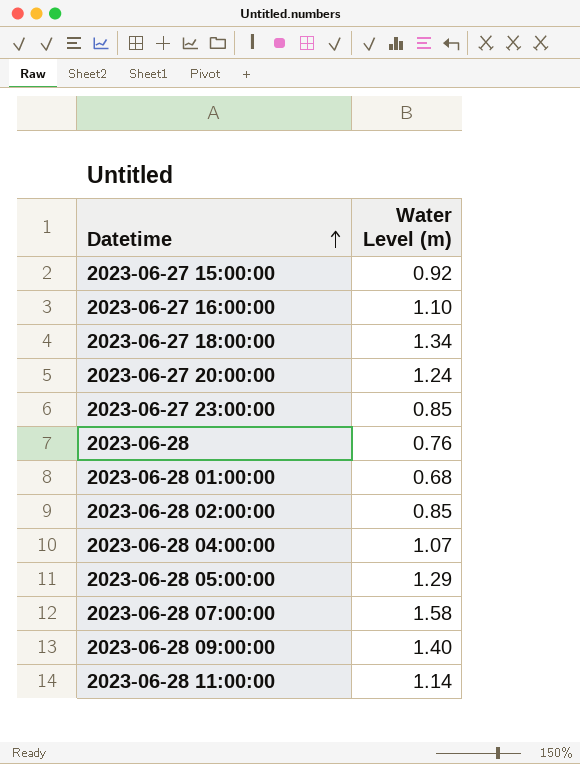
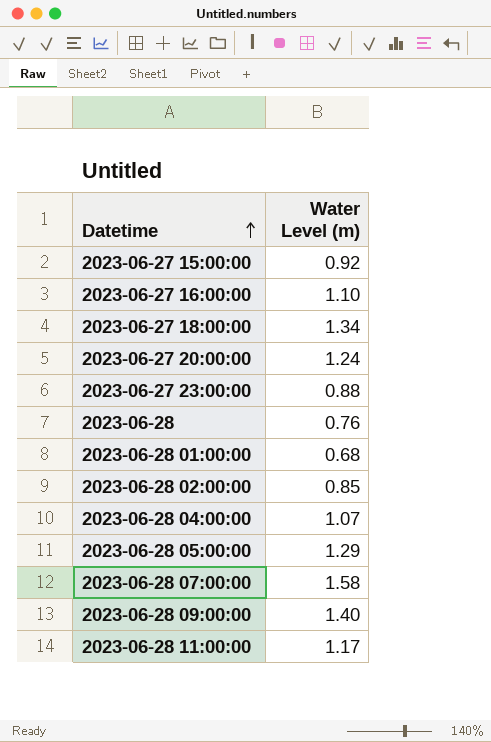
2023-06-27 23:00:00 | Water Level (m): 0.85 -> 0.88
2023-06-28 11:00:00 | Water Level (m): 1.14 -> 1.17

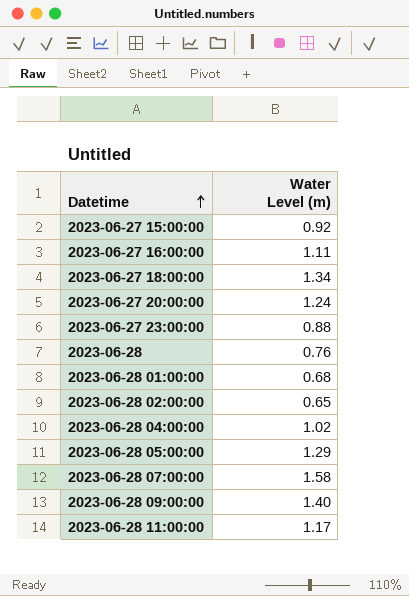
2023-06-27 16:00:00 | Water Level (m): 1.10 -> 1.11
2023-06-28 02:00:00 | Water Level (m): 0.85 -> 0.65
2023-06-28 04:00:00 | Water Level (m): 1.07 -> 1.02

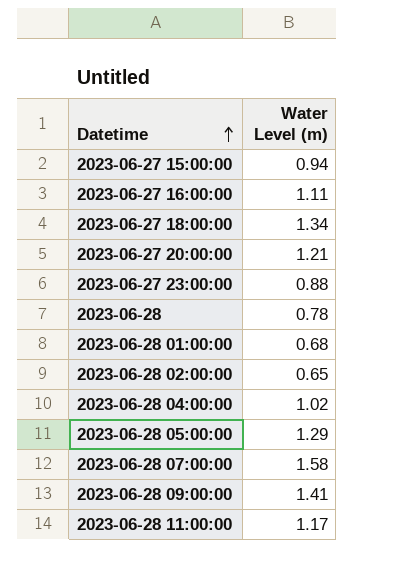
2023-06-27 15:00:00 | Water Level (m): 0.92 -> 0.94
2023-06-27 20:00:00 | Water Level (m): 1.24 -> 1.21
2023-06-28 | Water Level (m): 0.76 -> 0.78
2023-06-28 09:00:00 | Water Level (m): 1.40 -> 1.41

